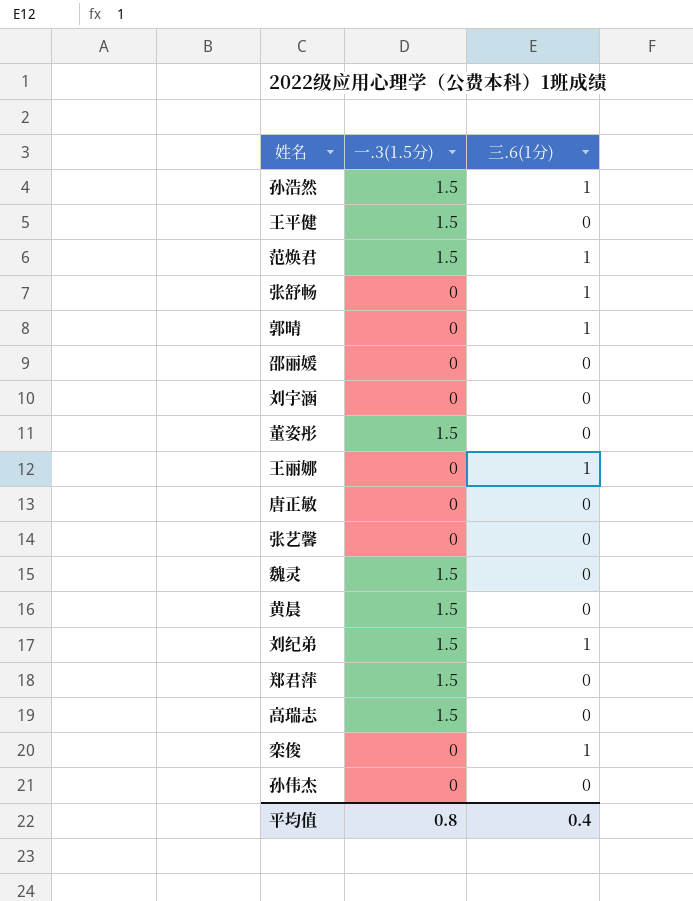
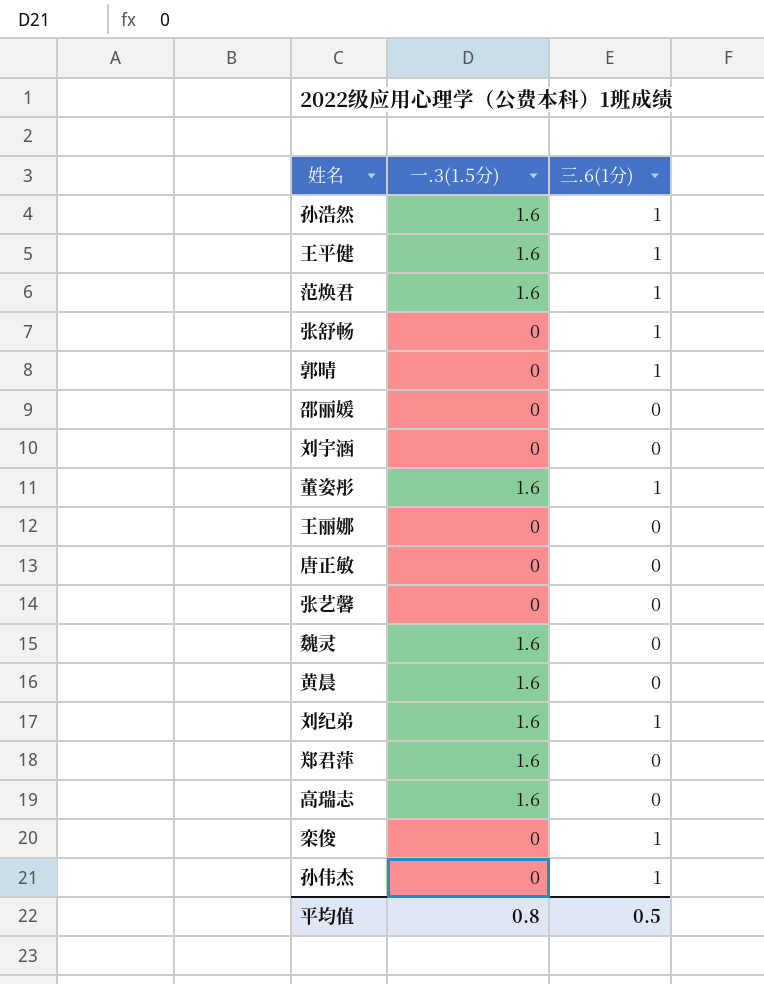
孙浩然 | 一.3(1.5分): 1.5 -> 1.6
王平健 | 一.3(1.5分): 1.5 -> 1.6
王平健 | 三.6(1分): 0 -> 1
范焕君 | 一.3(1.5分): 1.5 -> 1.6
董姿彤 | 一.3(1.5分): 1.5 -> 1.6
董姿彤 | 三.6(1分): 0 -> 1
王丽娜 | 三.6(1分): 1 -> 0
魏灵 | 一.3(1.5分): 1.5 -> 1.6
黄晨 | 一.3(1.5分): 1.5 -> 1.6
刘纪弟 | 一.3(1.5分): 1.5 -> 1.6
郑君萍 | 一.3(1.5分): 1.5 -> 1.6
高瑞志 | 一.3(1.5分): 1.5 -> 1.6
孙伟杰 | 三.6(1分): 0 -> 1
平均值 | 三.6(1分): 0.4 -> 0.5

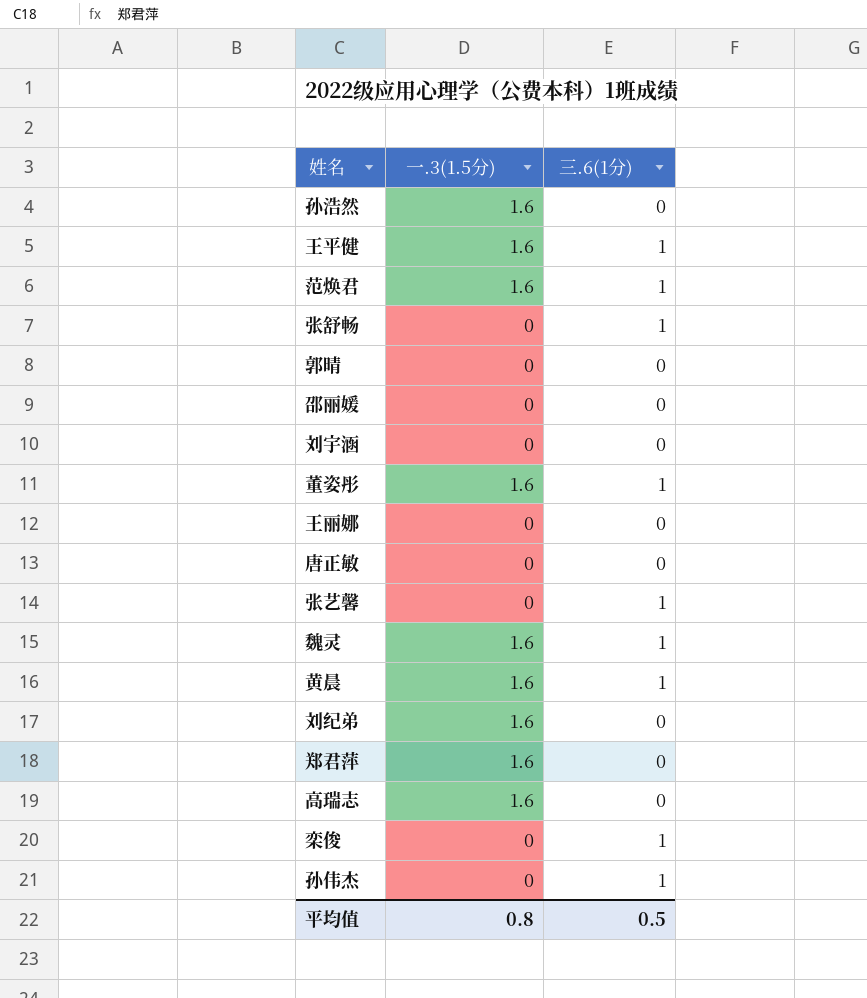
孙浩然 | 三.6(1分): 1 -> 0
郭晴 | 三.6(1分): 1 -> 0
张艺馨 | 三.6(1分): 0 -> 1
魏灵 | 三.6(1分): 0 -> 1
黄晨 | 三.6(1分): 0 -> 1
刘纪弟 | 三.6(1分): 1 -> 0

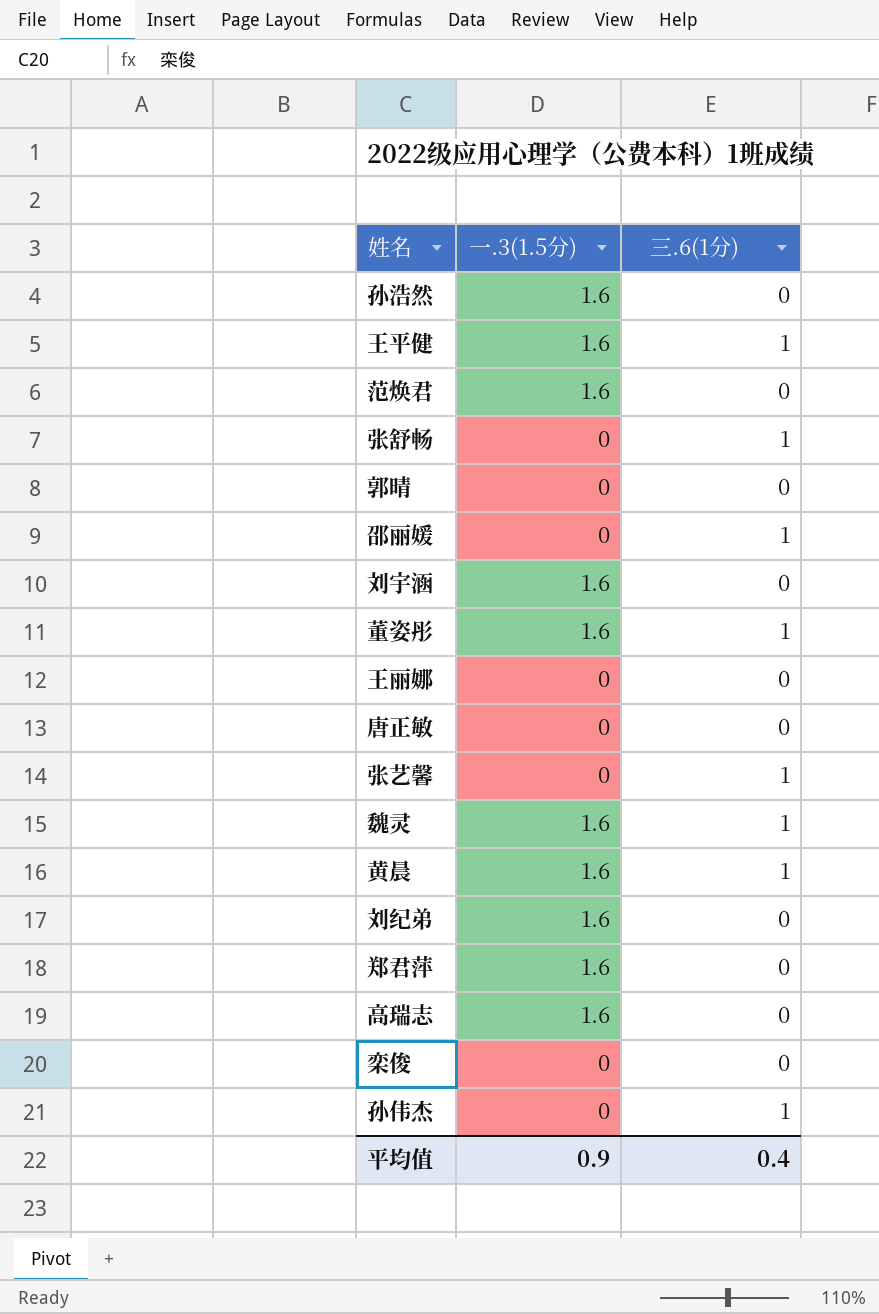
范焕君 | 三.6(1分): 1 -> 0
邵丽媛 | 三.6(1分): 0 -> 1
刘宇涵 | 一.3(1.5分): 0 -> 1.6
栾俊 | 三.6(1分): 1 -> 0
平均值 | 一.3(1.5分): 0.8 -> 0.9
平均值 | 三.6(1分): 0.5 -> 0.4

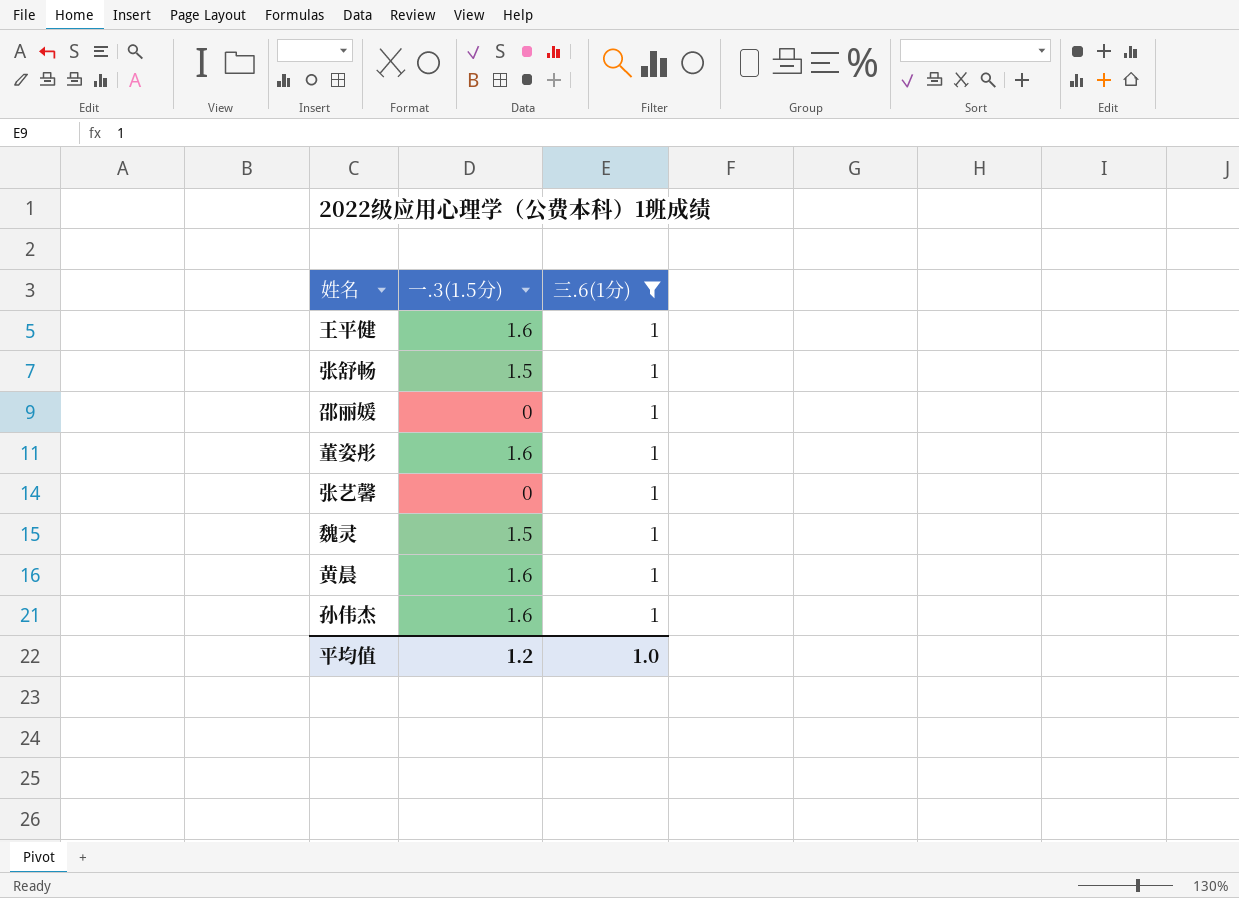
filter: none -> 三.6(1分) = 1
张舒畅 | 一.3(1.5分): 0 -> 1.5
魏灵 | 一.3(1.5分): 1.6 -> 1.5
孙伟杰 | 一.3(1.5分): 0 -> 1.6
平均值 | 一.3(1.5分): 0.9 -> 1.2
平均值 | 三.6(1分): 0.4 -> 1.0

